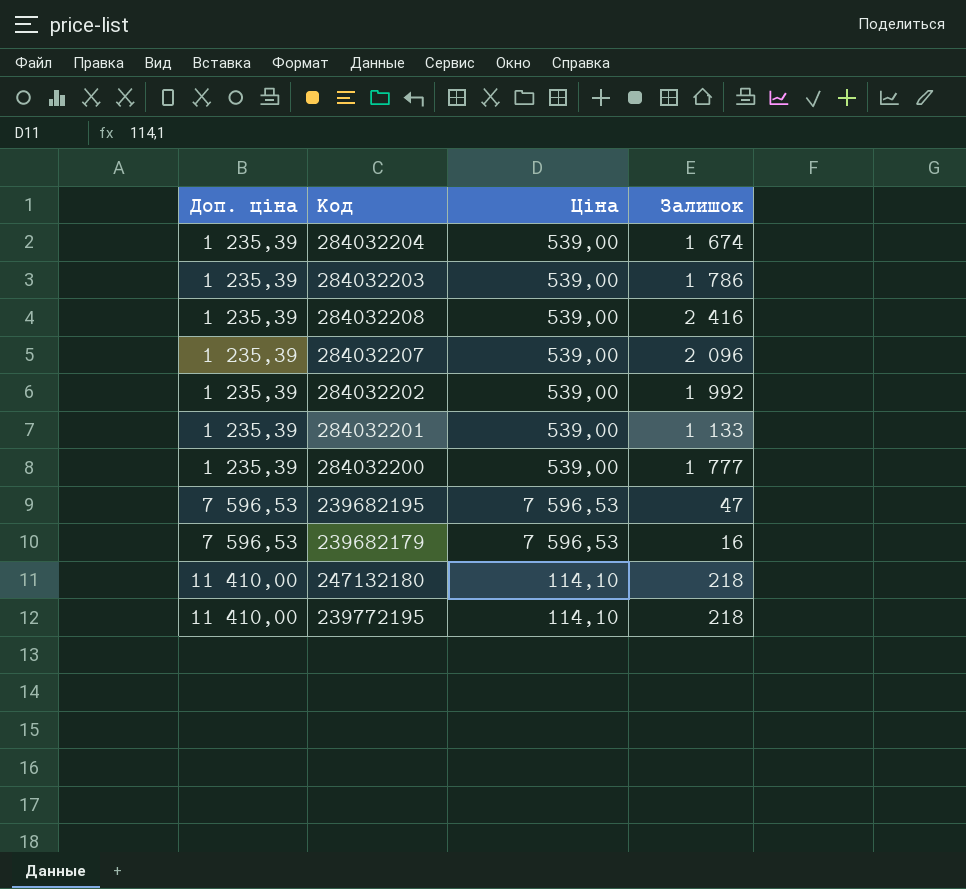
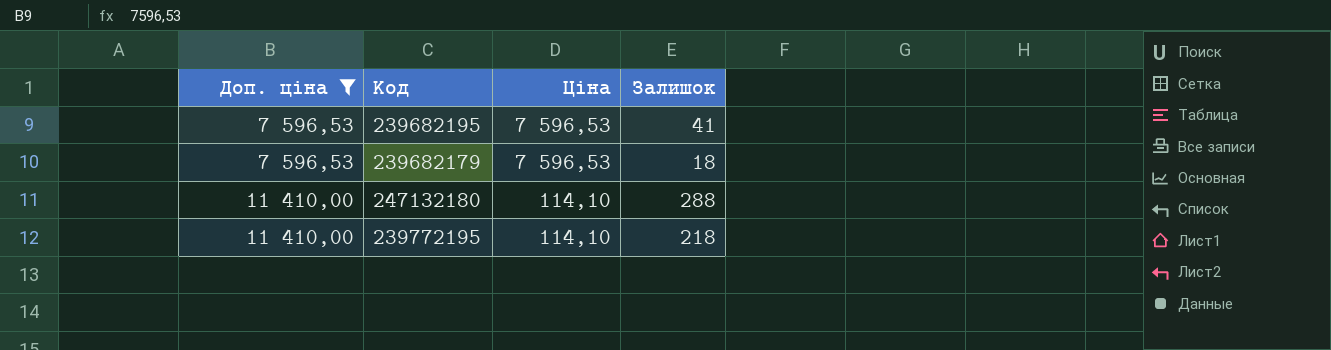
filter: none -> Доп. ціна != 1 235,39
239682195 | Залишок: 47 -> 41
239682179 | Залишок: 16 -> 18
247132180 | Залишок: 218 -> 288

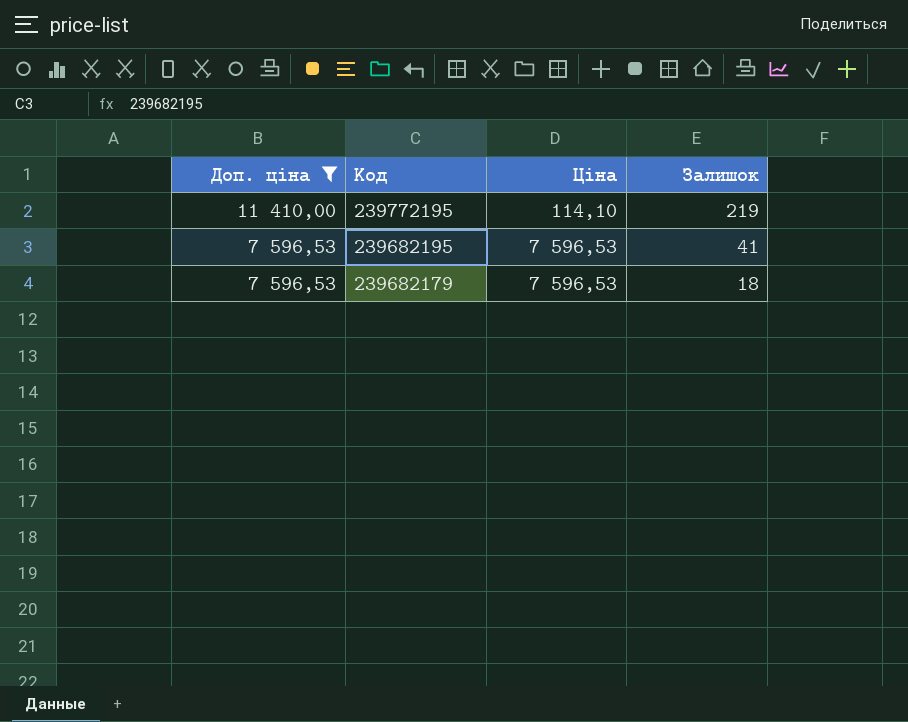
row order: Доп. ціна ascending -> Доп. ціна descending
row 247132180: 11 410,00 | 114,10 | 288 -> none
239772195 | Залишок: 218 -> 219

